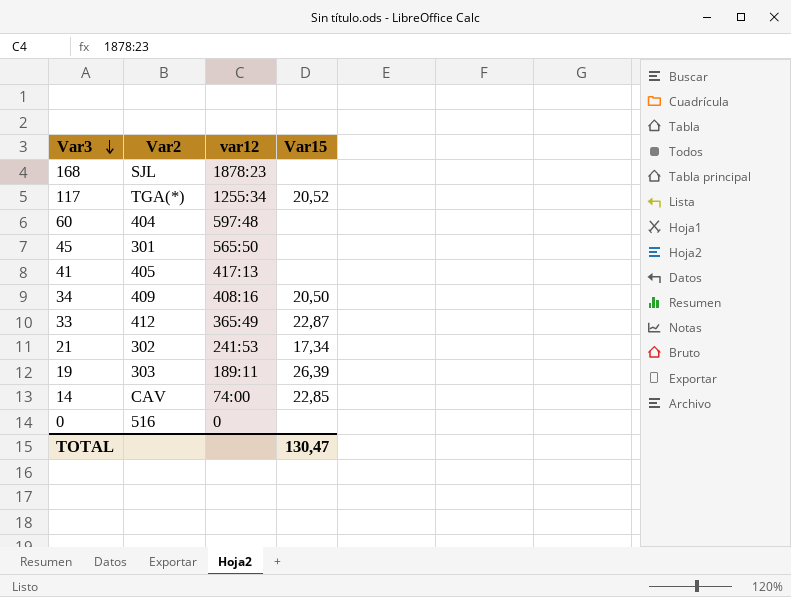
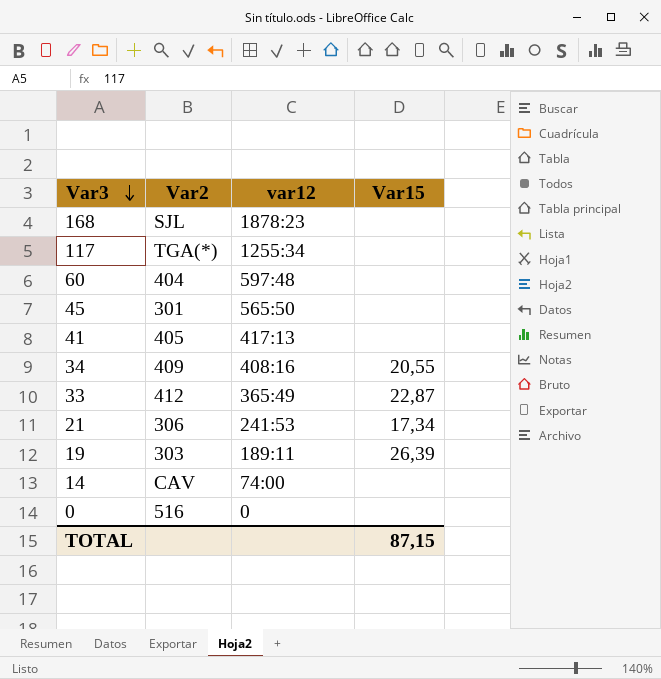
117 | Var15: 20,52 -> none
34 | Var15: 20,50 -> 20,55
21 | Var2: 302 -> 306
14 | Var15: 22,85 -> none
TOTAL | Var15: 130,47 -> 87,15

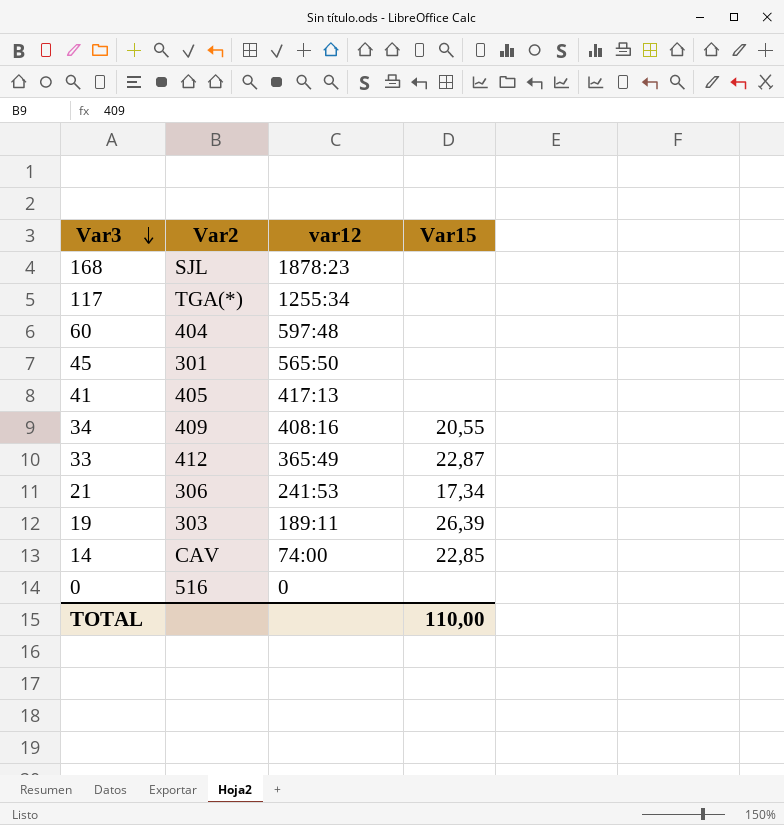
14 | Var15: none -> 22,85
TOTAL | Var15: 87,15 -> 110,00

